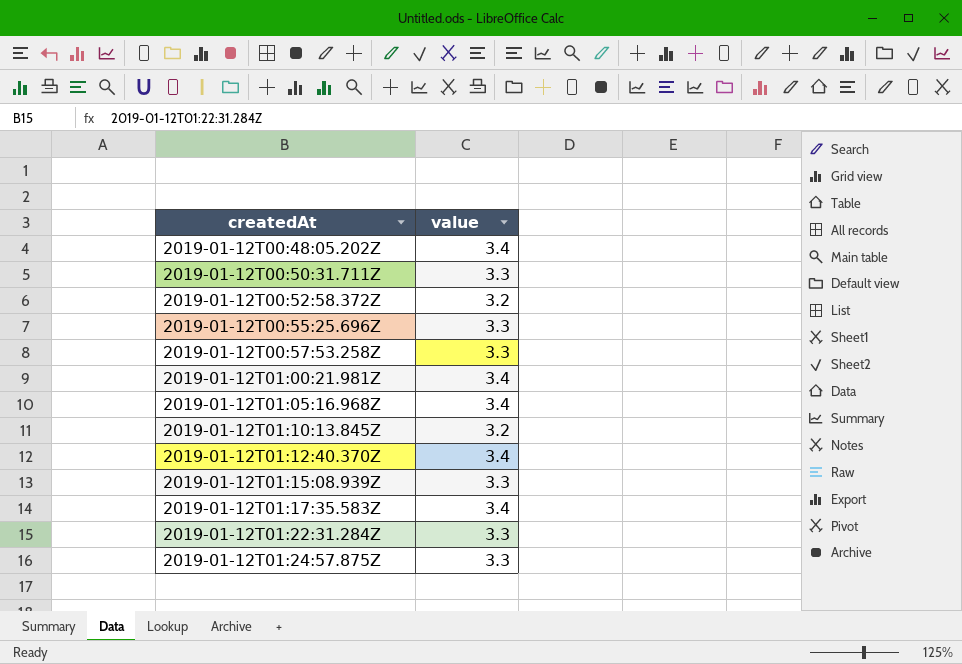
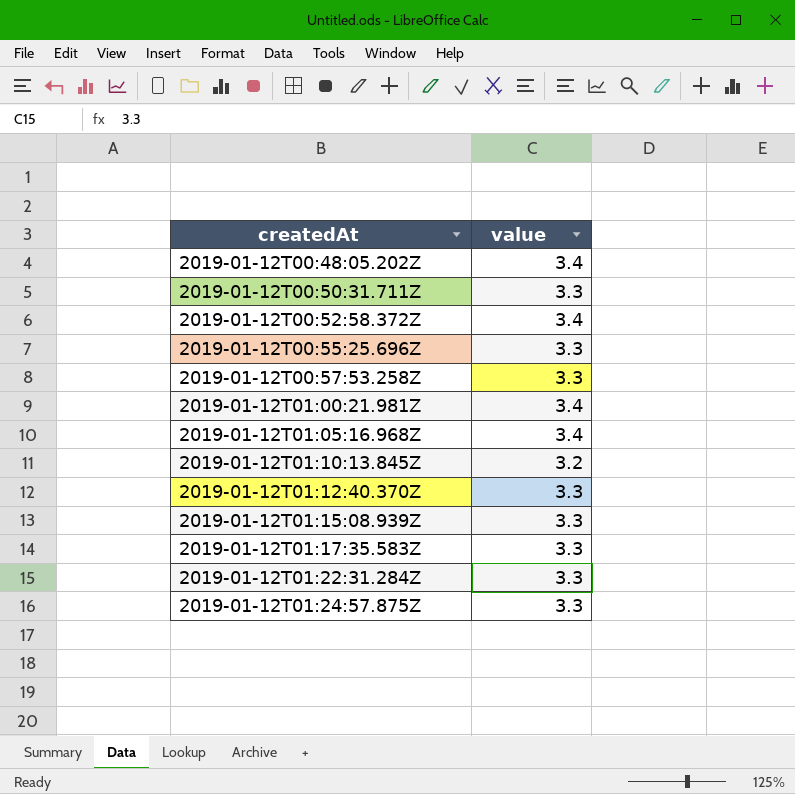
2019-01-12T00:52:58.372Z | value: 3.2 -> 3.4
2019-01-12T01:12:40.370Z | value: 3.4 -> 3.3
2019-01-12T01:17:35.583Z | value: 3.4 -> 3.3

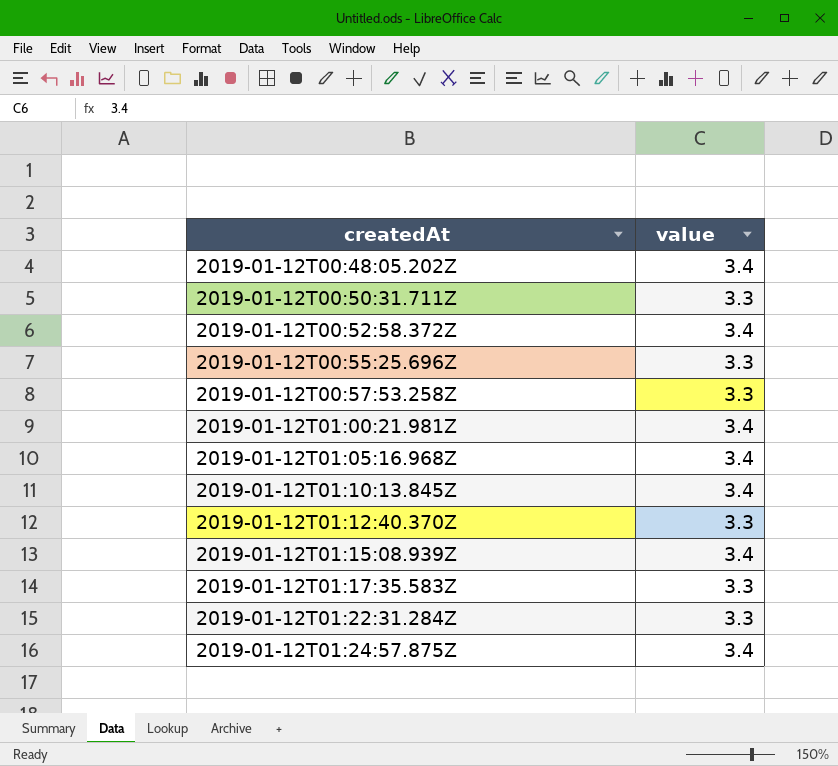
2019-01-12T01:10:13.845Z | value: 3.2 -> 3.4
2019-01-12T01:15:08.939Z | value: 3.3 -> 3.4
2019-01-12T01:24:57.875Z | value: 3.3 -> 3.4

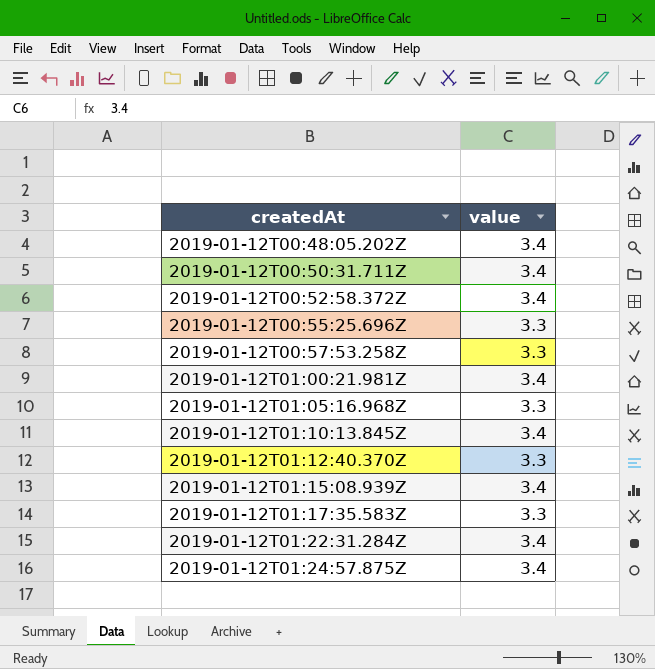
2019-01-12T00:50:31.711Z | value: 3.3 -> 3.4
2019-01-12T01:05:16.968Z | value: 3.4 -> 3.3
2019-01-12T01:22:31.284Z | value: 3.3 -> 3.4

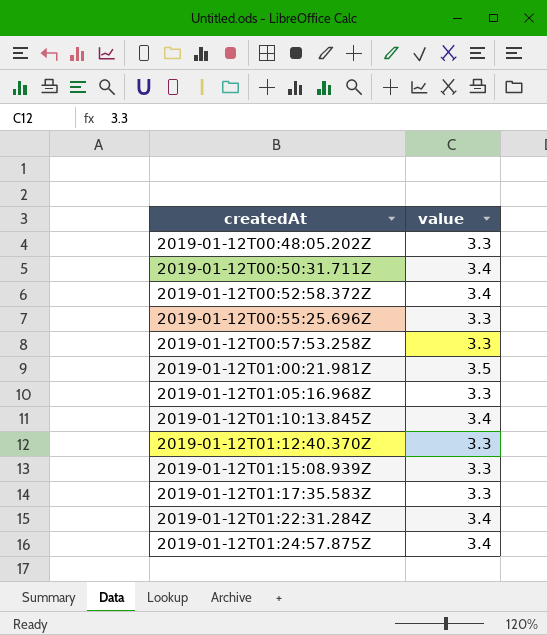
2019-01-12T00:48:05.202Z | value: 3.4 -> 3.3
2019-01-12T01:00:21.981Z | value: 3.4 -> 3.5
2019-01-12T01:15:08.939Z | value: 3.4 -> 3.3

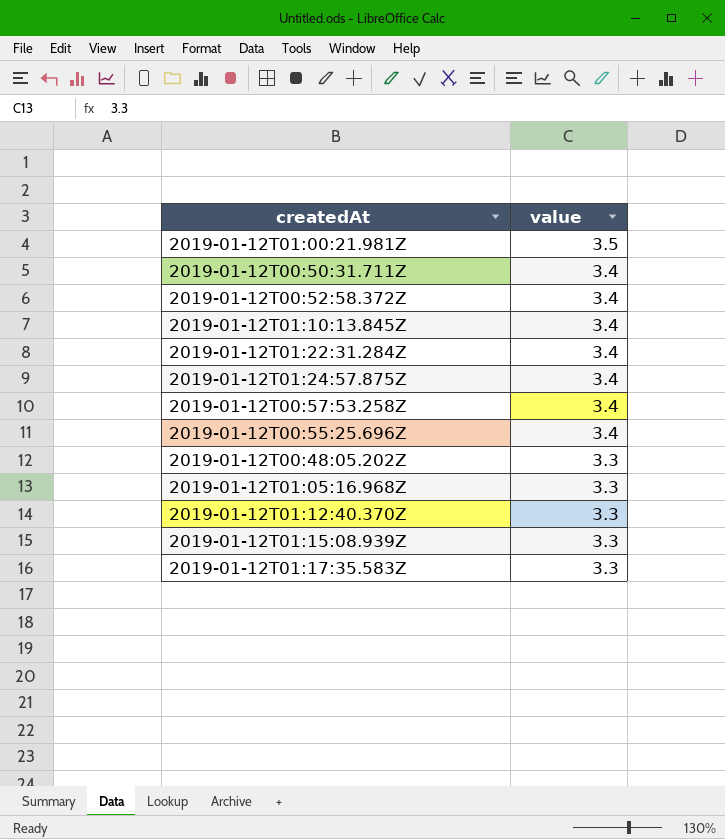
row order: createdAt ascending -> value descending
2019-01-12T00:57:53.258Z | value: 3.3 -> 3.4
2019-01-12T00:55:25.696Z | value: 3.3 -> 3.4

